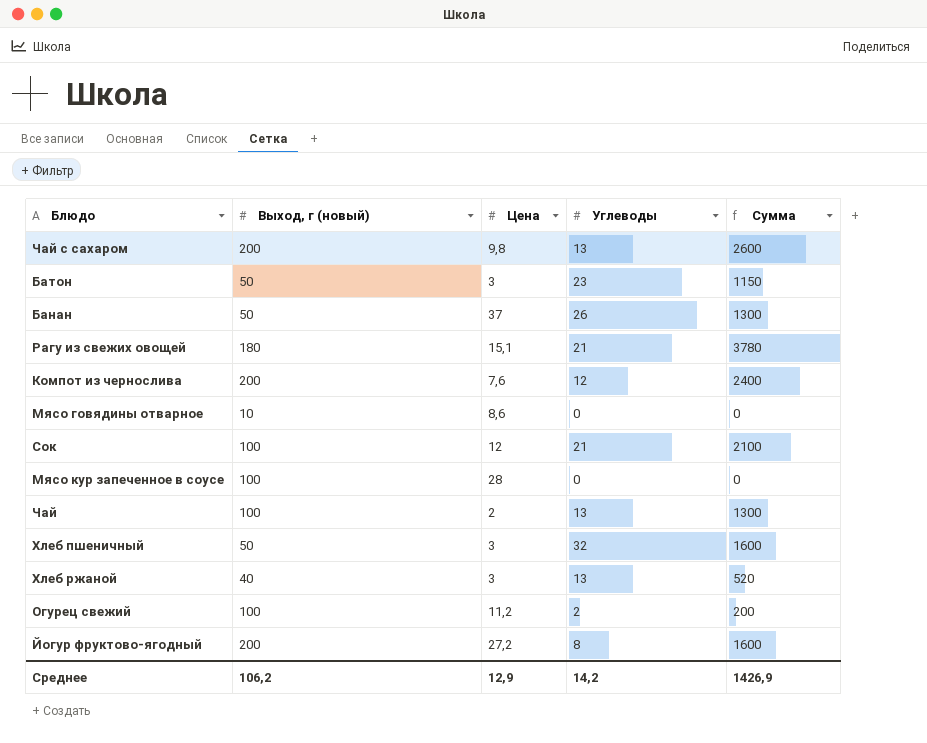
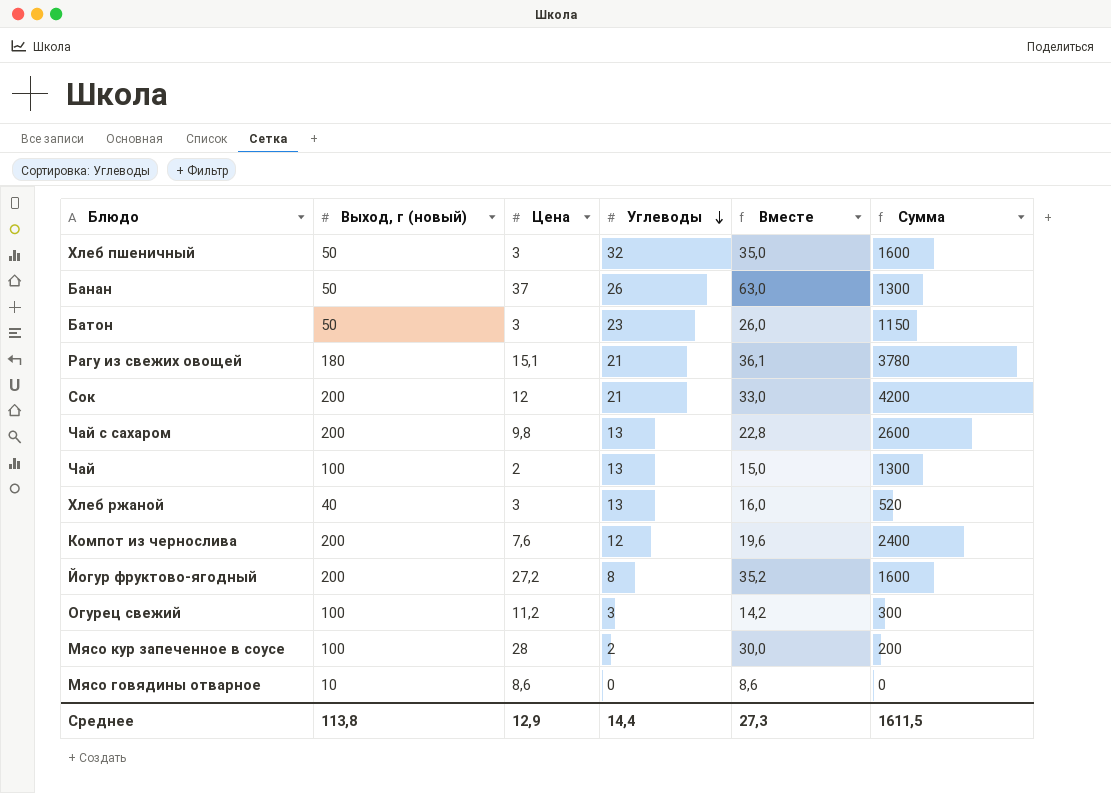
row order: none -> Углеводы descending
column Вместе | formula: none -> [Цена] + [Углеводы]
Сок | Выход, г (новый): 100 -> 200
Сок | Сумма: 2100 -> 4200
Огурец свежий | Углеводы: 2 -> 3
Огурец свежий | Сумма: 200 -> 300
Мясо кур запеченное в соусе | Углеводы: 0 -> 2
Мясо кур запеченное в соусе | Сумма: 0 -> 200
Среднее | Выход, г (новый): 106,2 -> 113,8
Среднее | Углеводы: 14,2 -> 14,4
Среднее | Сумма: 1426,9 -> 1611,5

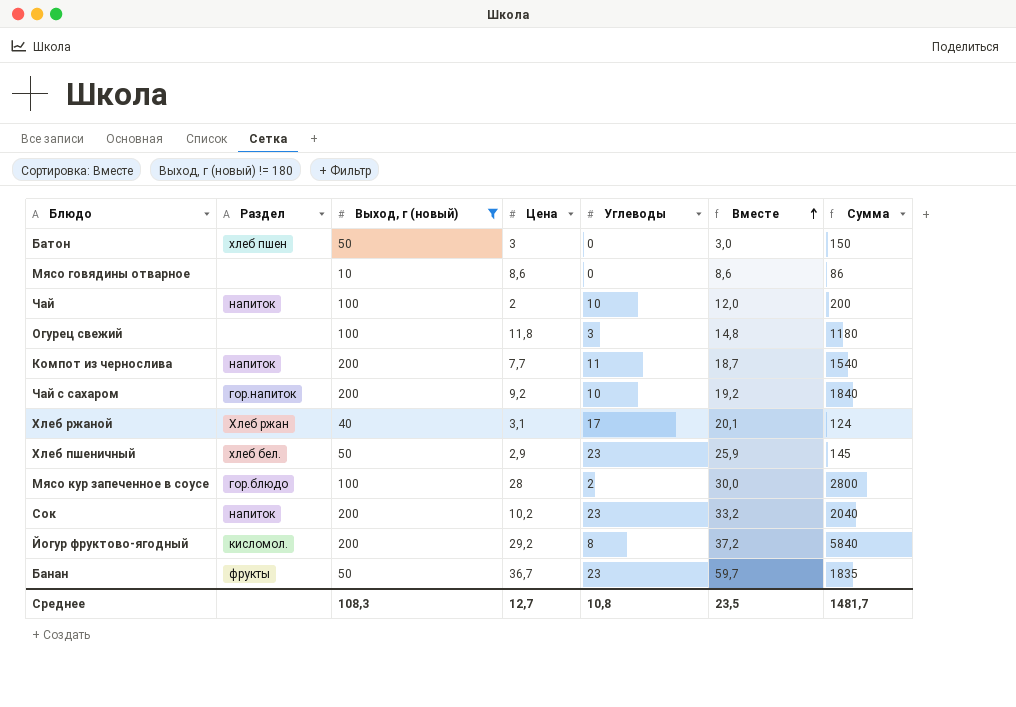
filter: none -> Выход, г (новый) != 180
row order: Углеводы descending -> Вместе ascending
column Раздел | position: none -> 2
column Сумма | formula: [Выход, г (новый)] * [Углеводы] -> [Выход, г (новый)] * [Цена]
Батон | Углеводы: 23 -> 0
Батон | Вместе: 26,0 -> 3,0
Чай | Углеводы: 13 -> 10
Чай | Вместе: 15,0 -> 12,0
Огурец свежий | Цена: 11,2 -> 11,8
Огурец свежий | Вместе: 14,2 -> 14,8
Компот из чернослива | Цена: 7,6 -> 7,7
Компот из чернослива | Углеводы: 12 -> 11
Компот из чернослива | Вместе: 19,6 -> 18,7
Чай с сахаром | Цена: 9,8 -> 9,2
Чай с сахаром | Углеводы: 13 -> 10
Чай с сахаром | Вместе: 22,8 -> 19,2
Хлеб ржаной | Цена: 3 -> 3,1
Хлеб ржаной | Углеводы: 13 -> 17
Хлеб ржаной | Вместе: 16,0 -> 20,1
Хлеб пшеничный | Цена: 3 -> 2,9
Хлеб пшеничный | Углеводы: 32 -> 23
Хлеб пшеничный | Вместе: 35,0 -> 25,9
Сок | Цена: 12 -> 10,2
Сок | Углеводы: 21 -> 23
Сок | Вместе: 33,0 -> 33,2
Йогур фруктово-ягодный | Цена: 27,2 -> 29,2
Йогур фруктово-ягодный | Вместе: 35,2 -> 37,2
Банан | Цена: 37 -> 36,7
Банан | Углеводы: 26 -> 23
Банан | Вместе: 63,0 -> 59,7
Среднее | Выход, г (новый): 113,8 -> 108,3
Среднее | Цена: 12,9 -> 12,7
Среднее | Углеводы: 14,4 -> 10,8
Среднее | Вместе: 27,3 -> 23,5
Среднее | Сумма: 1611,5 -> 1481,7

